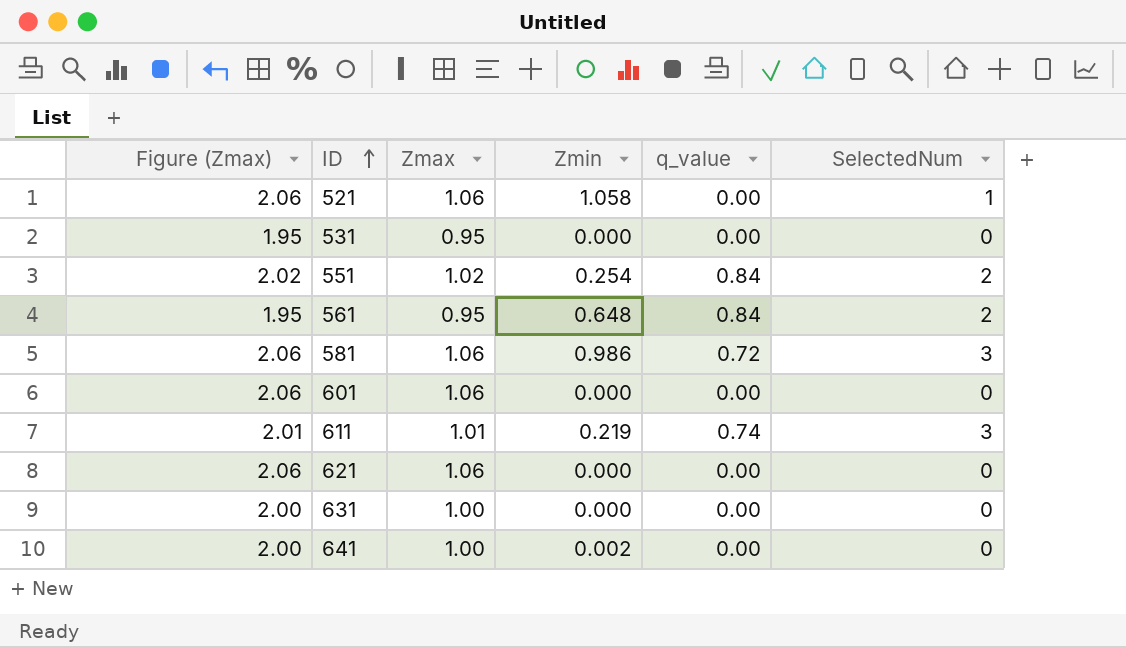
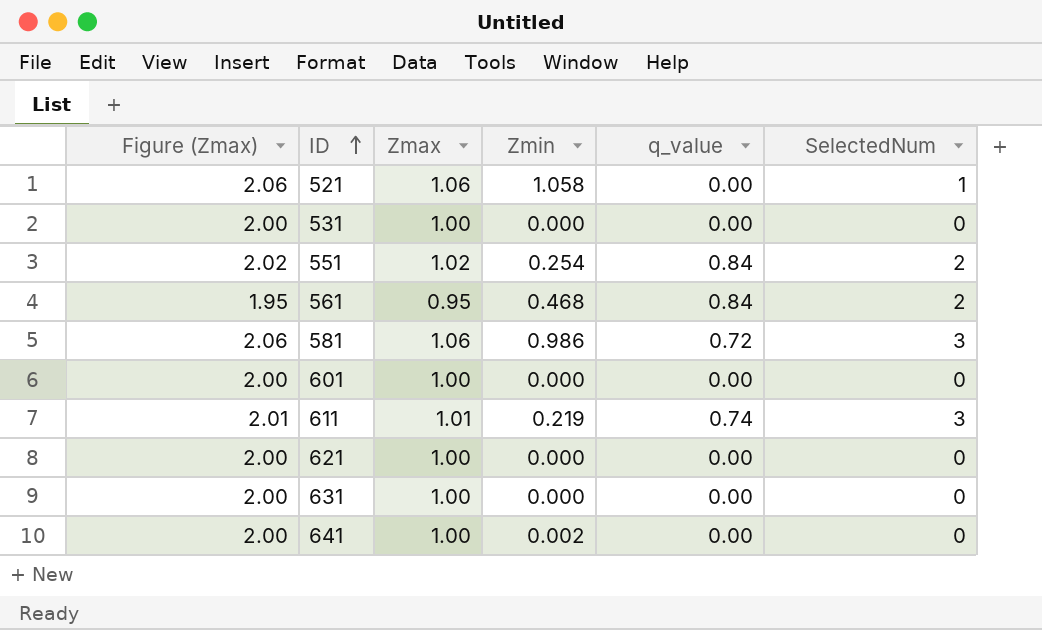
531 | Figure (Zmax): 1.95 -> 2.00
531 | Zmax: 0.95 -> 1.00
561 | Zmin: 0.648 -> 0.468
601 | Figure (Zmax): 2.06 -> 2.00
601 | Zmax: 1.06 -> 1.00
621 | Figure (Zmax): 2.06 -> 2.00
621 | Zmax: 1.06 -> 1.00

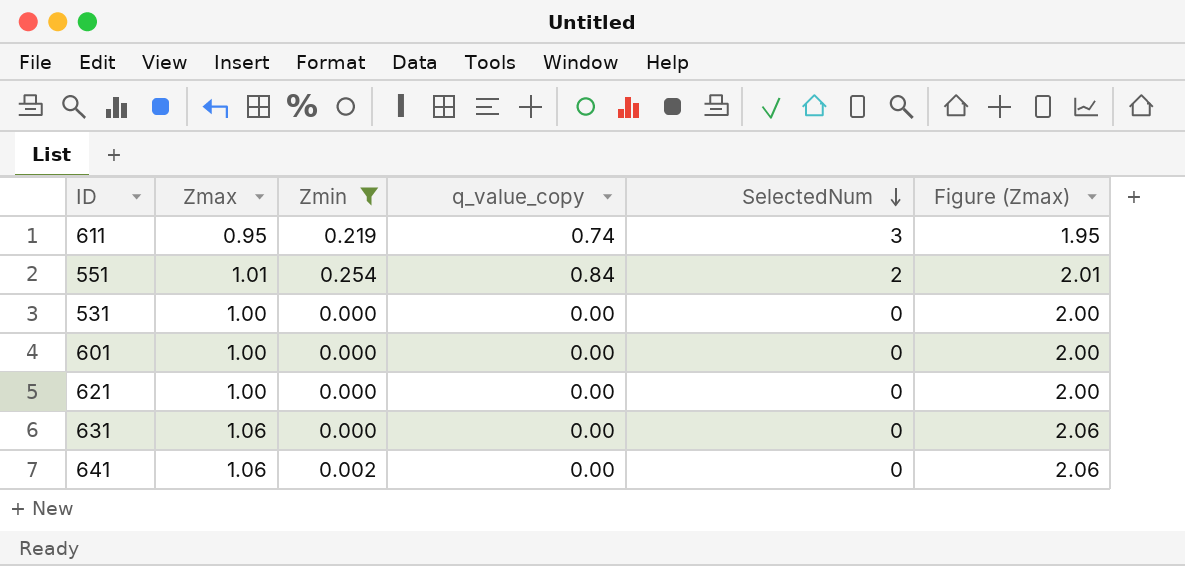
filter: none -> Zmin <= 0.254
row order: ID ascending -> SelectedNum descending
column name: q_value -> q_value_copy
column Figure (Zmax) | position: 1 -> 6
611 | Zmax: 1.01 -> 0.95
611 | Figure (Zmax): 2.01 -> 1.95
551 | Zmax: 1.02 -> 1.01
551 | Figure (Zmax): 2.02 -> 2.01
631 | Zmax: 1.00 -> 1.06
631 | Figure (Zmax): 2.00 -> 2.06
641 | Zmax: 1.00 -> 1.06
641 | Figure (Zmax): 2.00 -> 2.06

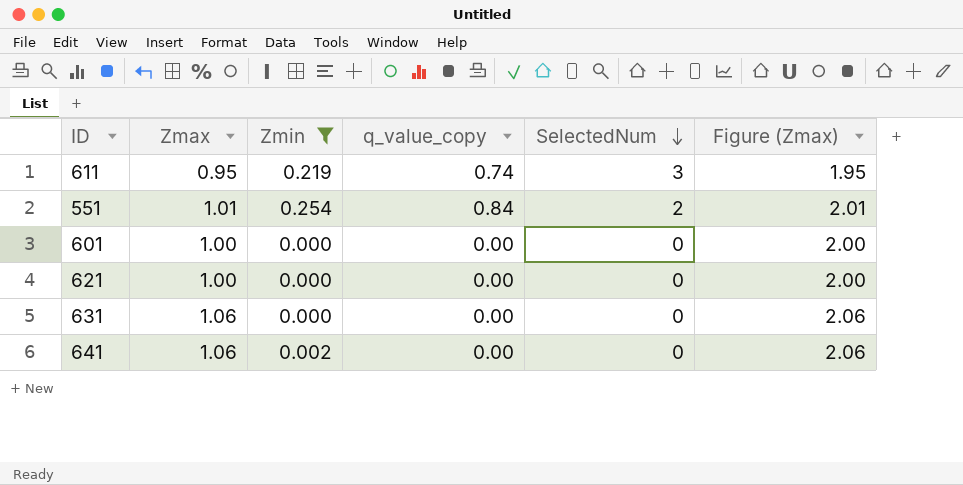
row 531: 1.00 | 0.000 | 0.00 | 0 | 2.00 -> none

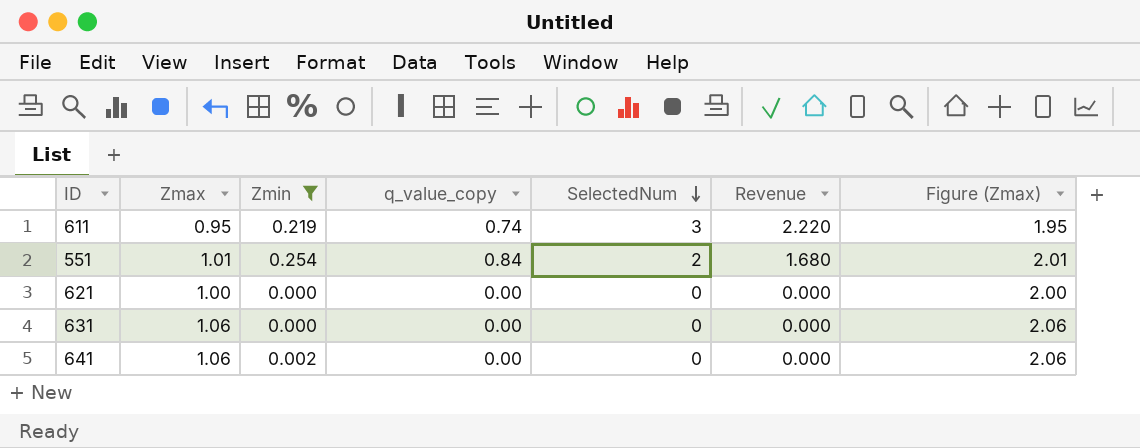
column Revenue | formula: none -> [q_value_copy] * [SelectedNum]
row 601: 1.00 | 0.000 | 0.00 | 0 | 2.00 -> none

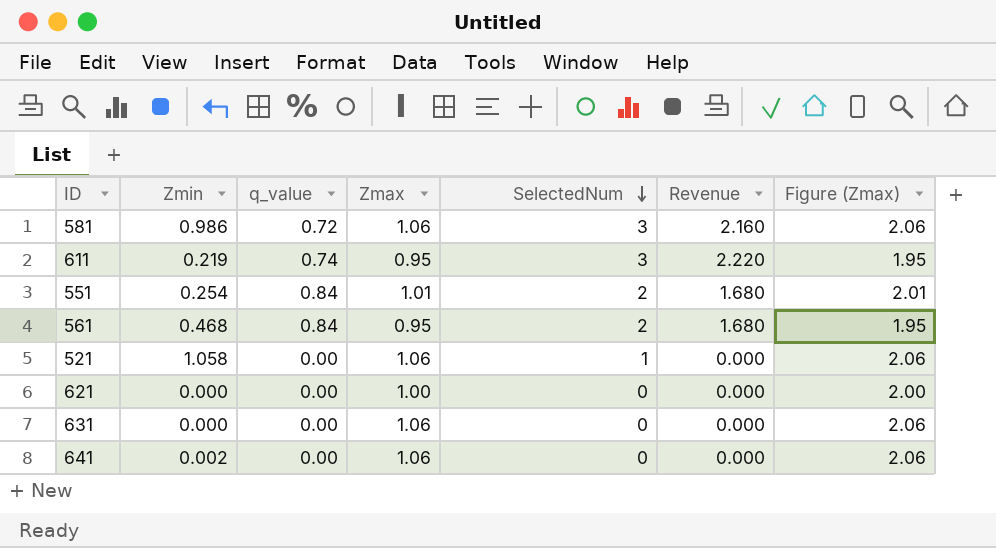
filter: Zmin <= 0.254 -> none
column name: q_value_copy -> q_value
column Zmax | position: 2 -> 4

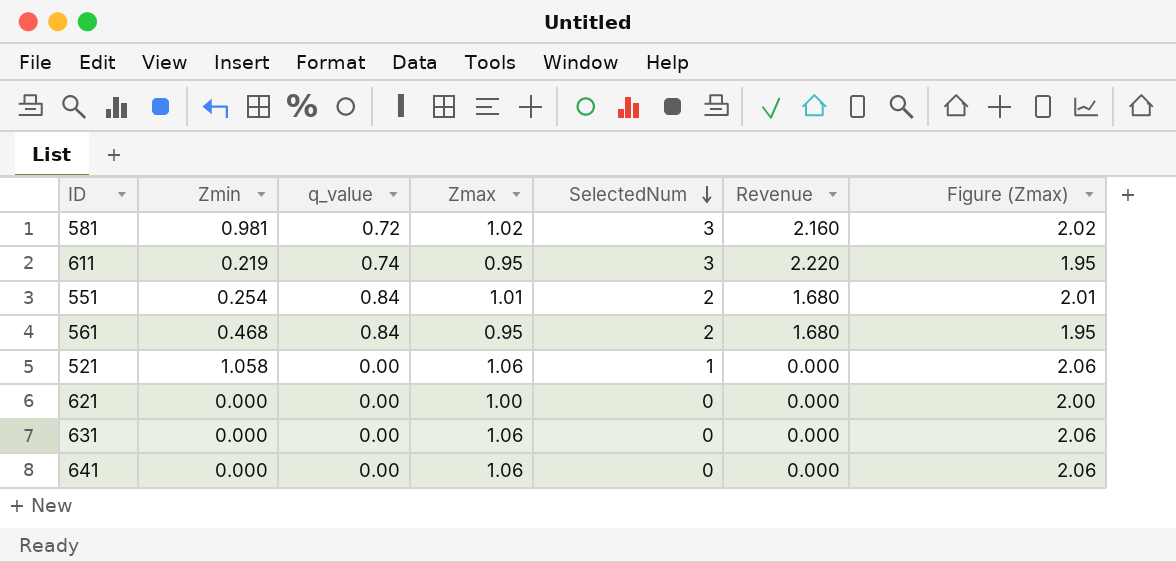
581 | Zmin: 0.986 -> 0.981
581 | Zmax: 1.06 -> 1.02
581 | Figure (Zmax): 2.06 -> 2.02
641 | Zmin: 0.002 -> 0.000

